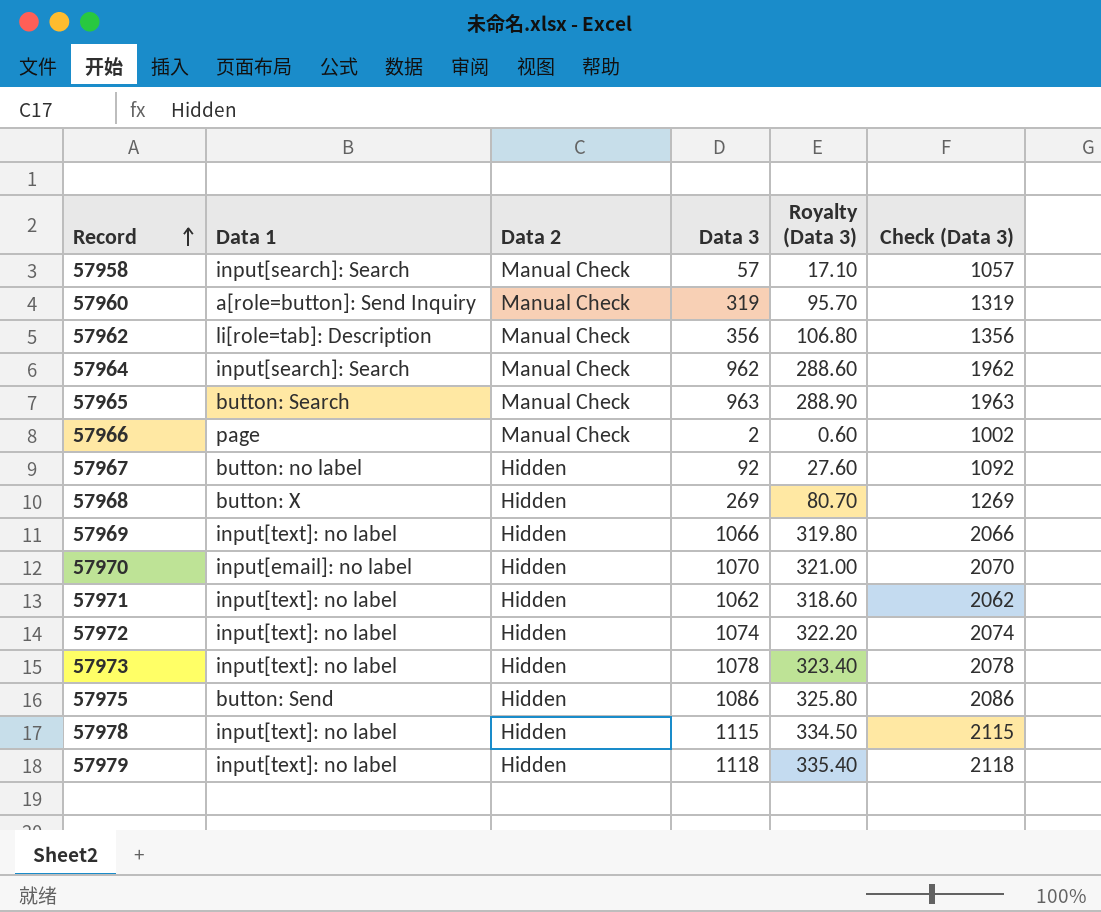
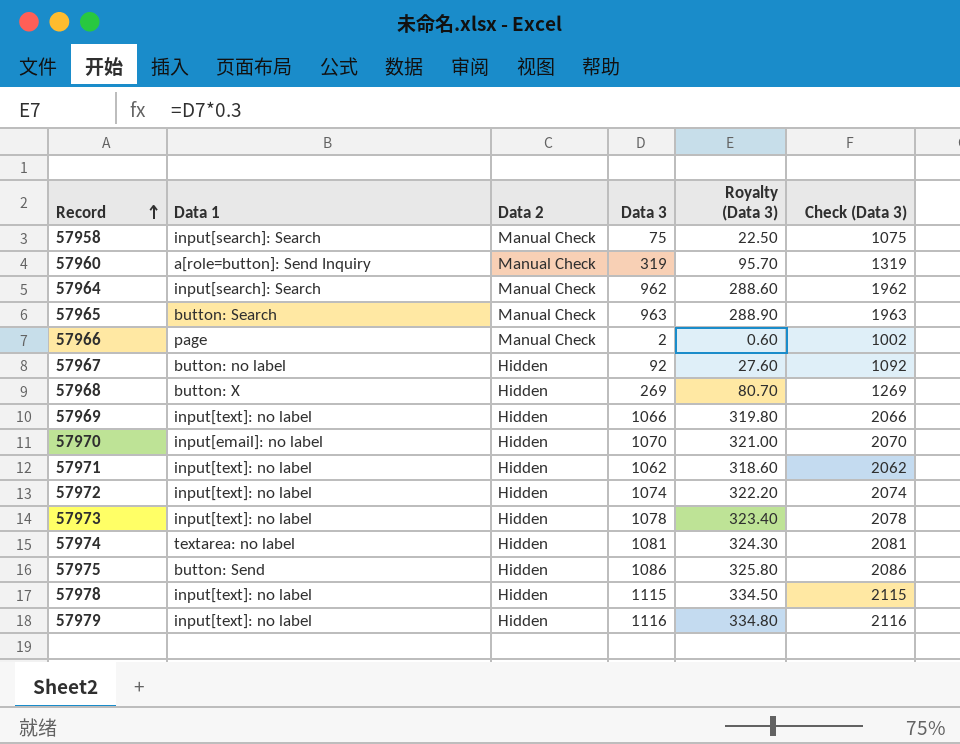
row 57962: li[role=tab]: Description | Manual Check | 356 | 106.80 | 1356 -> none
57958 | Data 3: 57 -> 75
57958 | Royalty (Data 3): 17.10 -> 22.50
57958 | Check (Data 3): 1057 -> 1075
row 57974: none -> textarea: no label | Hidden | 1081 | 324.30 | 2081
57979 | Data 3: 1118 -> 1116
57979 | Royalty (Data 3): 335.40 -> 334.80
57979 | Check (Data 3): 2118 -> 2116

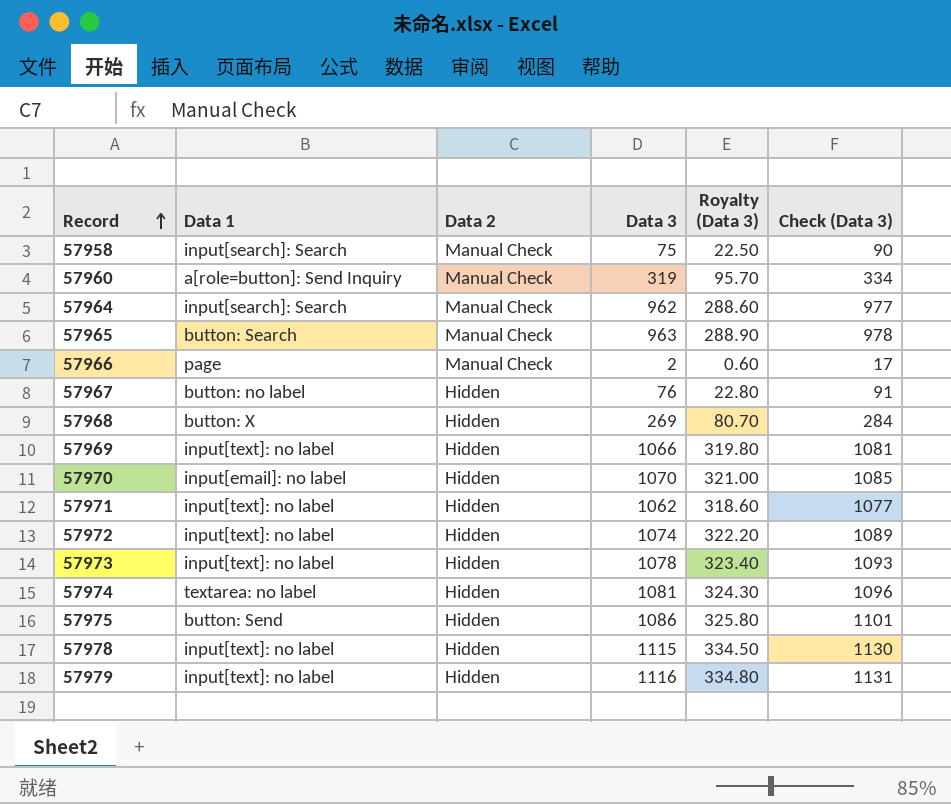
column Check (Data 3) | formula: [Data 3] + 1000 -> [Data 3] + 15
57967 | Data 3: 92 -> 76
57967 | Royalty (Data 3): 27.60 -> 22.80

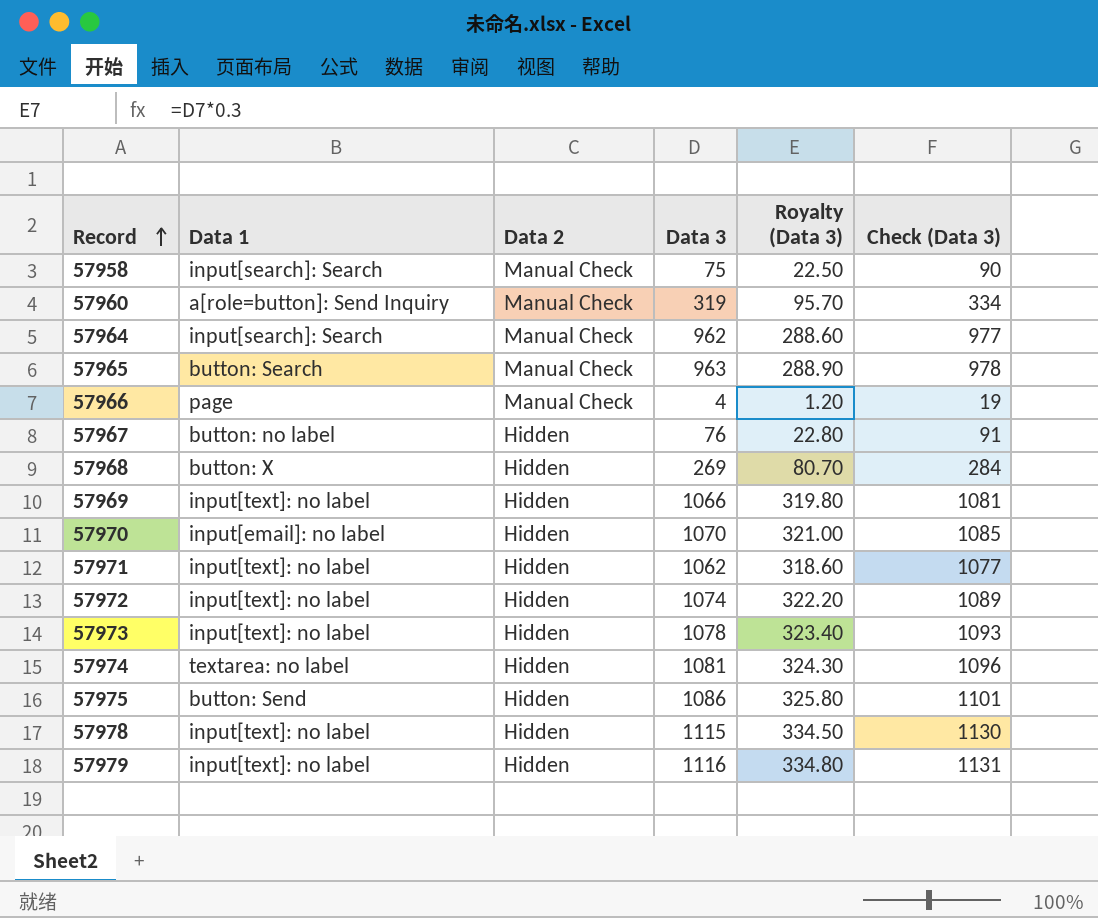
57966 | Data 3: 2 -> 4
57966 | Royalty (Data 3): 0.60 -> 1.20
57966 | Check (Data 3): 17 -> 19

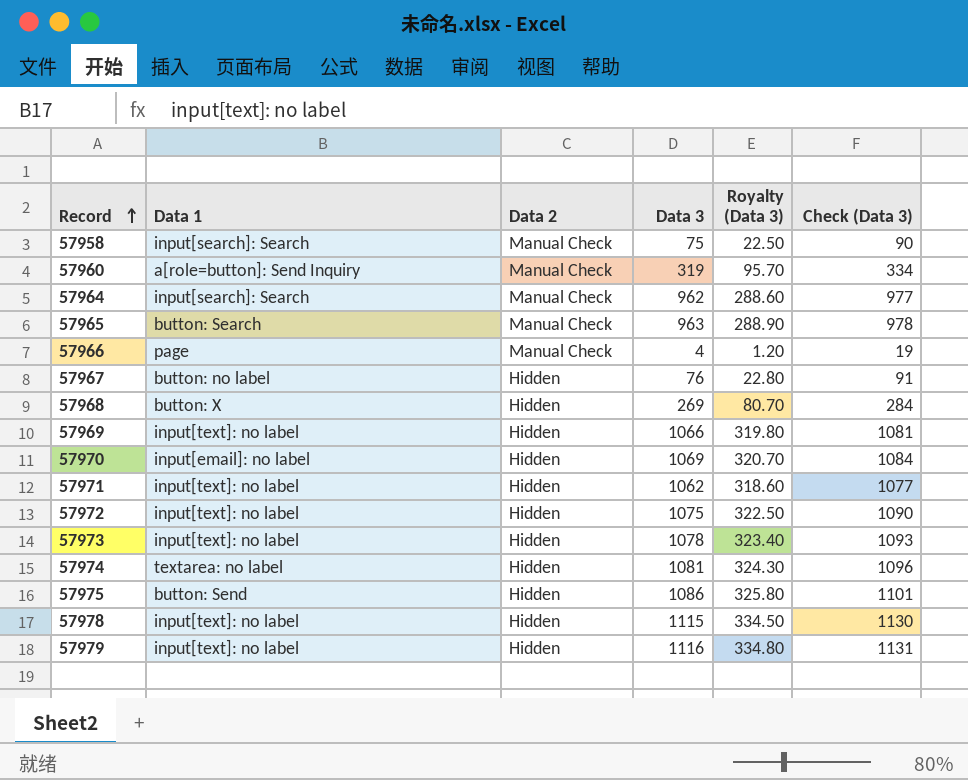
57970 | Data 3: 1070 -> 1069
57970 | Royalty (Data 3): 321.00 -> 320.70
57970 | Check (Data 3): 1085 -> 1084
57972 | Data 3: 1074 -> 1075
57972 | Royalty (Data 3): 322.20 -> 322.50
57972 | Check (Data 3): 1089 -> 1090

